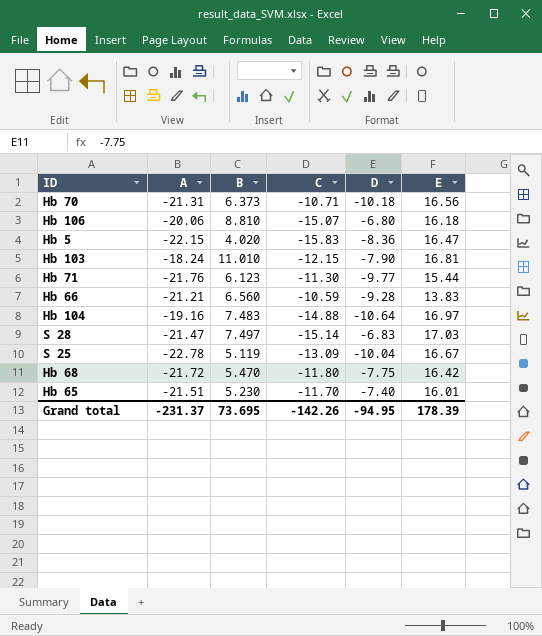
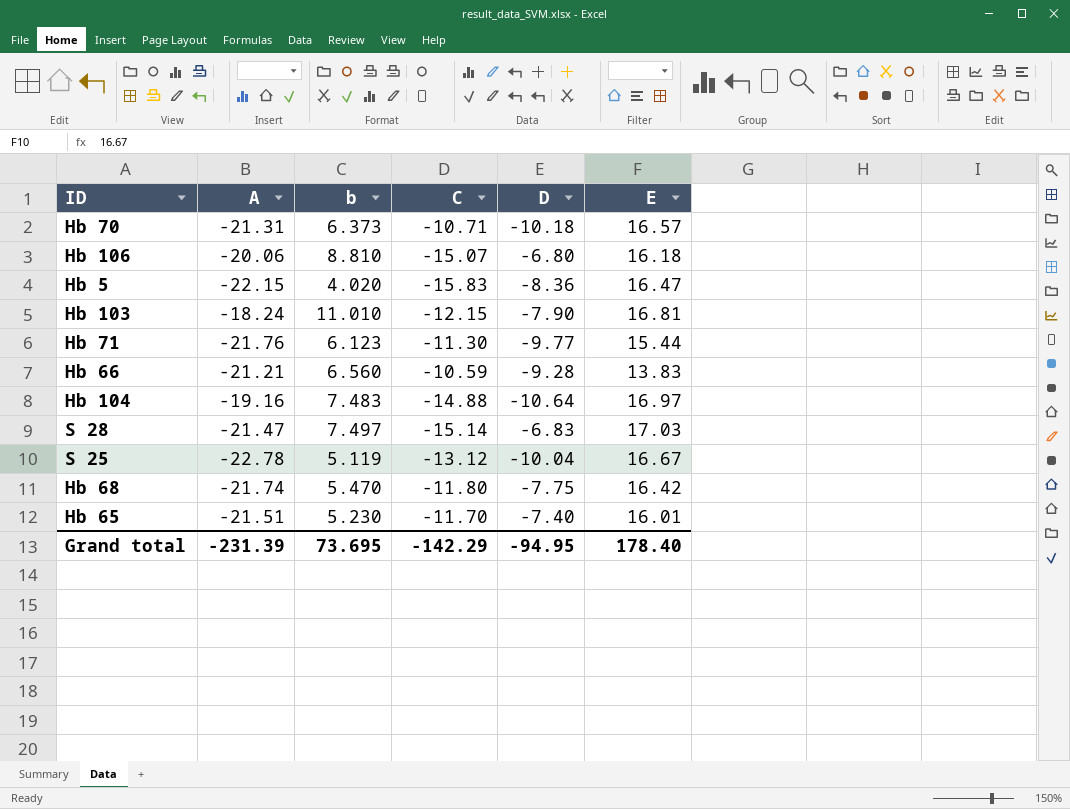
column name: B -> b
Hb 70 | E: 16.56 -> 16.57
S 25 | C: -13.09 -> -13.12
Hb 68 | A: -21.72 -> -21.74
Grand total | A: -231.37 -> -231.39
Grand total | C: -142.26 -> -142.29
Grand total | E: 178.39 -> 178.40

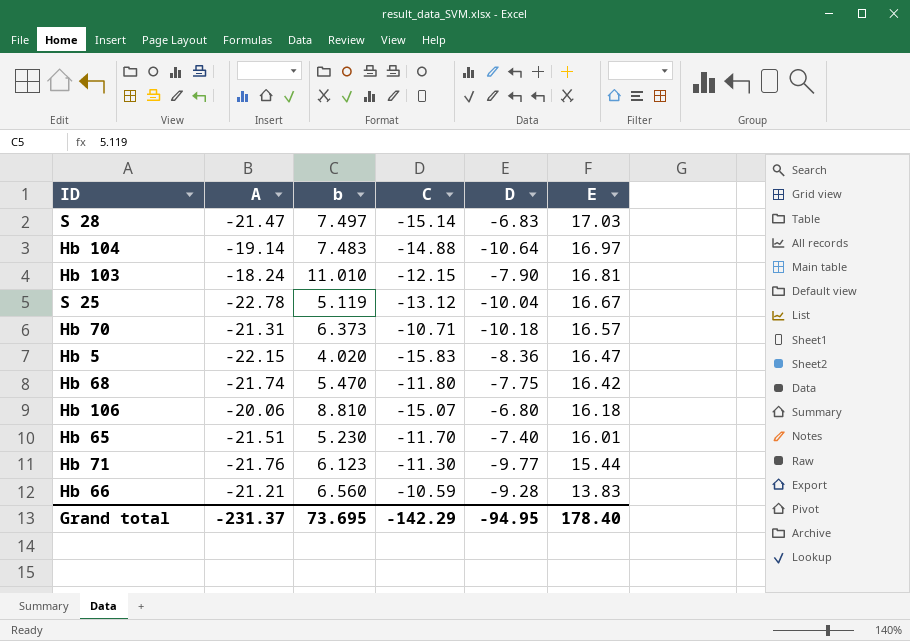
row order: none -> E descending
Hb 104 | A: -19.16 -> -19.14
Grand total | A: -231.39 -> -231.37

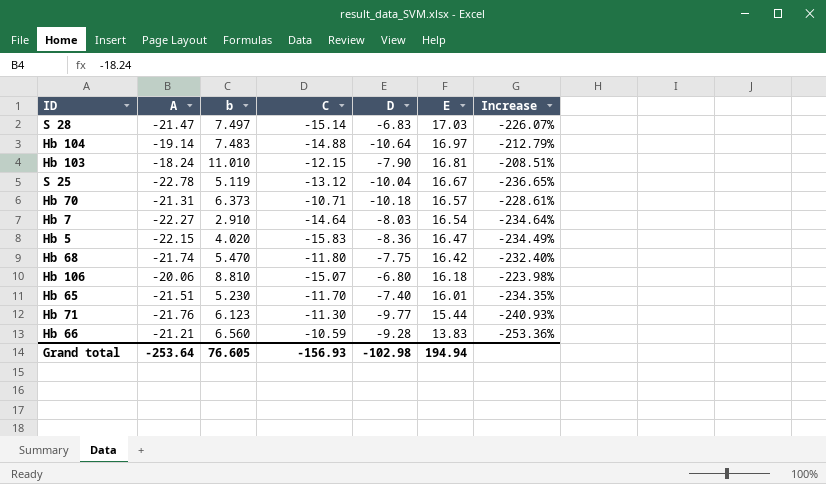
column Increase | formula: none -> ([A] - [E]) / [E]
row Hb 7: none -> -22.27 | 2.910 | -14.64 | -8.03 | 16.54 | -234.64%
Grand total | A: -231.37 -> -253.64
Grand total | b: 73.695 -> 76.605
Grand total | C: -142.29 -> -156.93
Grand total | D: -94.95 -> -102.98
Grand total | E: 178.40 -> 194.94

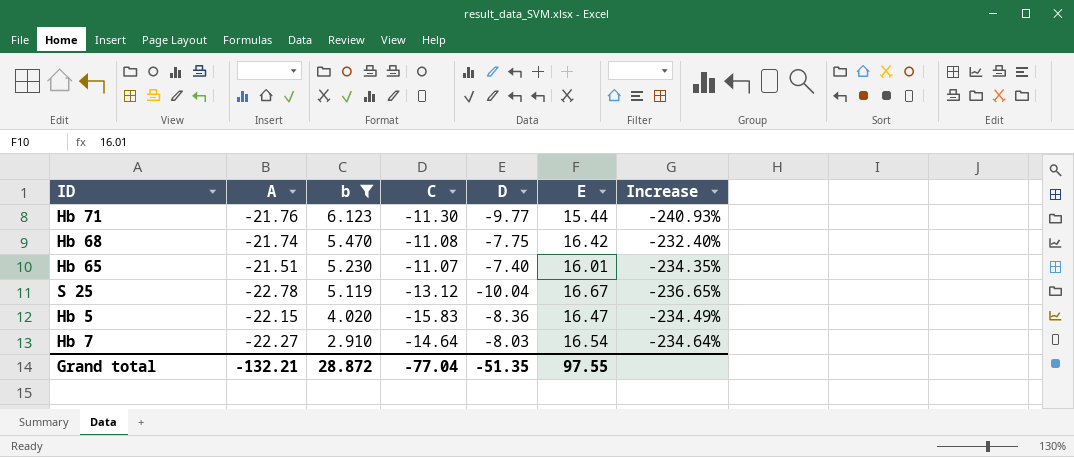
filter: none -> b <= 6.123
row order: E descending -> b descending
Hb 68 | C: -11.80 -> -11.08
Hb 65 | C: -11.70 -> -11.07
Grand total | A: -253.64 -> -132.21
Grand total | b: 76.605 -> 28.872
Grand total | C: -156.93 -> -77.04
Grand total | D: -102.98 -> -51.35
Grand total | E: 194.94 -> 97.55

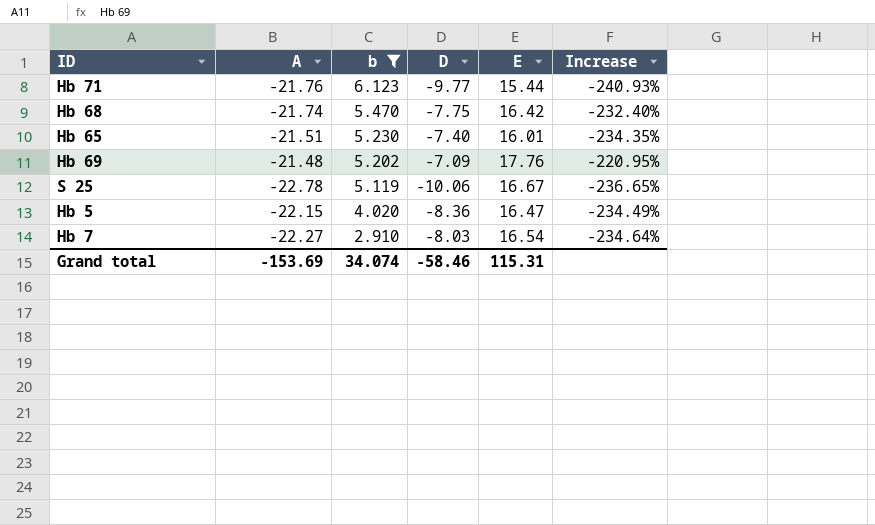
column C | position: 4 -> none
row Hb 69: none -> -21.48 | 5.202 | -7.09 | 17.76 | -220.95%
S 25 | D: -10.04 -> -10.06
Grand total | A: -132.21 -> -153.69
Grand total | b: 28.872 -> 34.074
Grand total | D: -51.35 -> -58.46
Grand total | E: 97.55 -> 115.31

